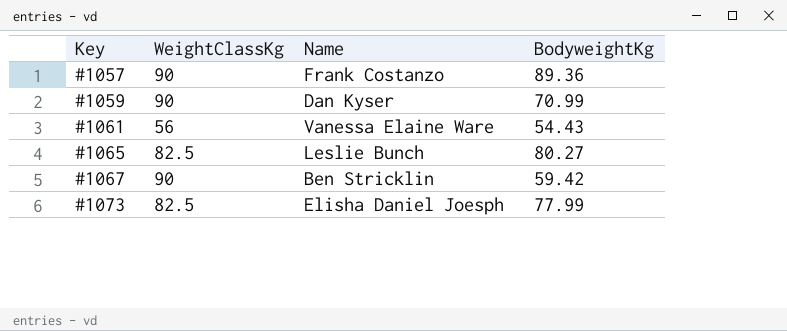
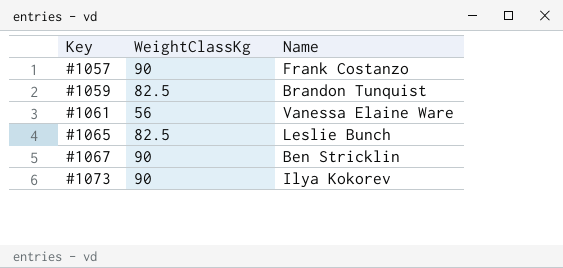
column BodyweightKg | position: 4 -> none
#1059 | WeightClassKg: 90 -> 82.5
#1059 | Name: Dan Kyser -> Brandon Tunquist
#1073 | WeightClassKg: 82.5 -> 90
#1073 | Name: Elisha Daniel Joesph -> Ilya Kokorev

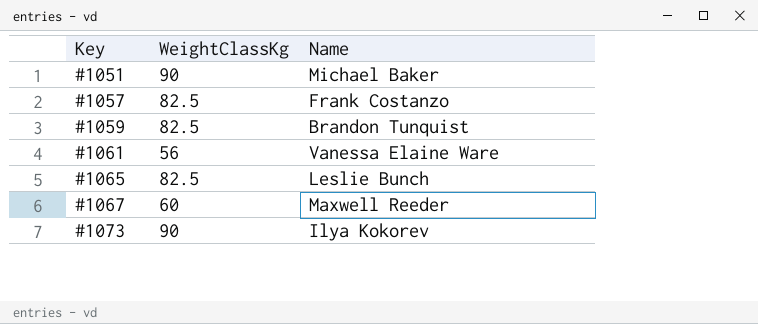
row #1051: none -> 90 | Michael Baker
#1057 | WeightClassKg: 90 -> 82.5
#1067 | WeightClassKg: 90 -> 60
#1067 | Name: Ben Stricklin -> Maxwell Reeder

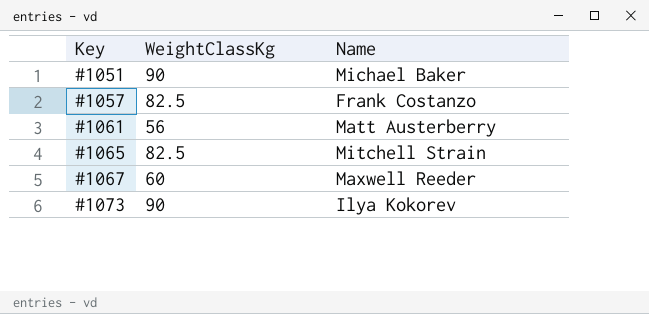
row #1059: 82.5 | Brandon Tunquist -> none
#1061 | Name: Vanessa Elaine Ware -> Matt Austerberry
#1065 | Name: Leslie Bunch -> Mitchell Strain

